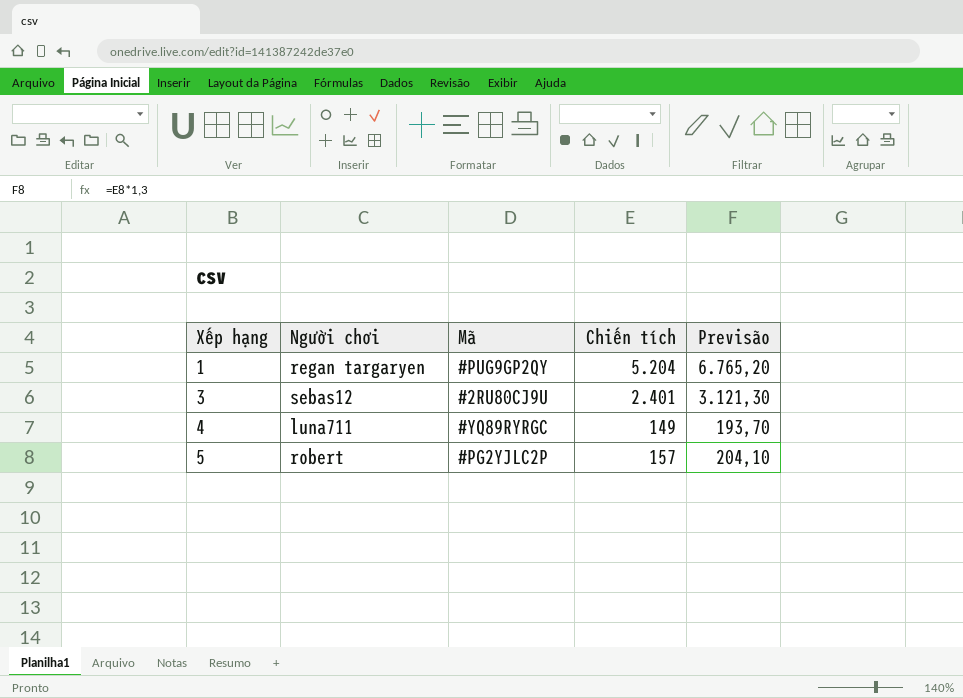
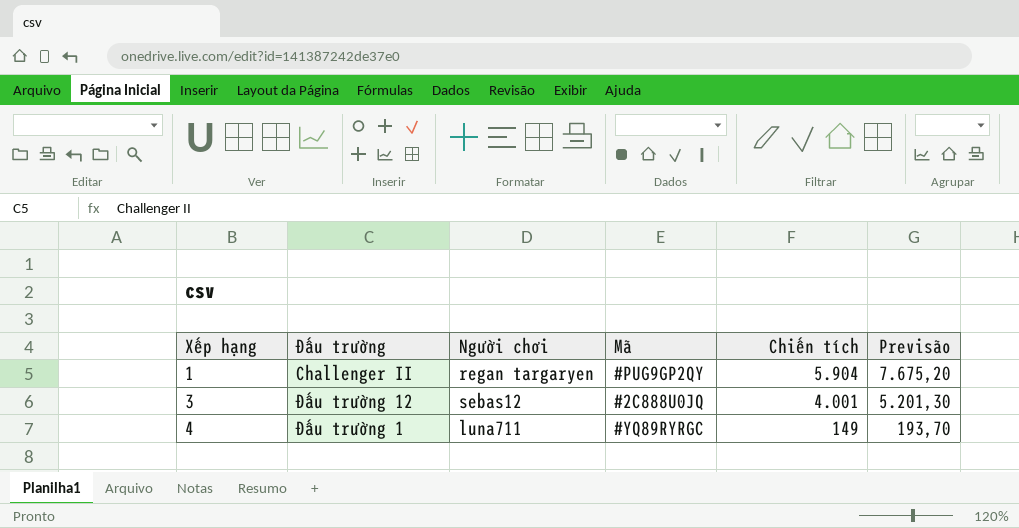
column Đấu trường | position: none -> 2
row 5: robert | #PG2YJLC2P | 157 | 204,10 -> none
1 | Chiến tích: 5.204 -> 5.904
1 | Previsão: 6.765,20 -> 7.675,20
3 | Mã: #2RU80CJ9U -> #2C888U0JQ
3 | Chiến tích: 2.401 -> 4.001
3 | Previsão: 3.121,30 -> 5.201,30

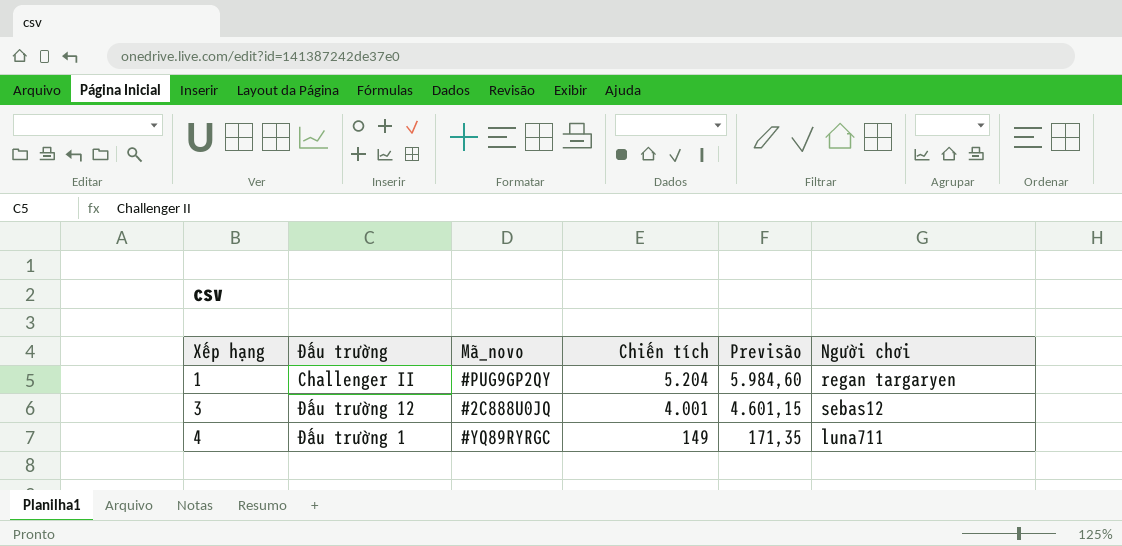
column name: Mã -> Mã_novo
column Previsão | formula: [Chiến tích] * 1,3 -> [Chiến tích] * 1,15
column Người chơi | position: 3 -> 6
1 | Chiến tích: 5.904 -> 5.204

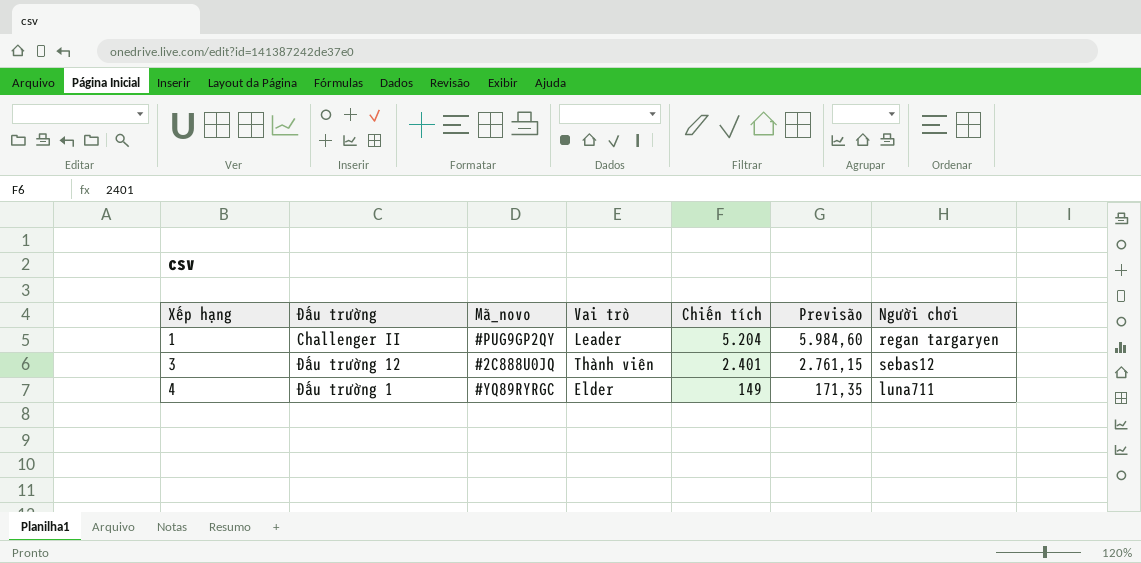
column Vai trò | position: none -> 4
3 | Chiến tích: 4.001 -> 2.401
3 | Previsão: 4.601,15 -> 2.761,15

